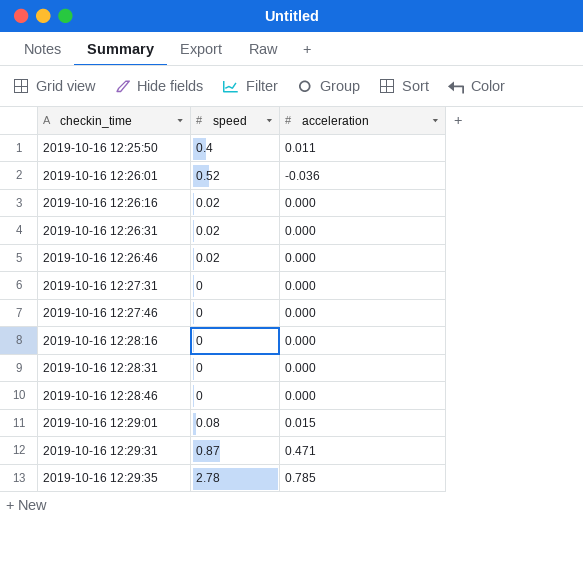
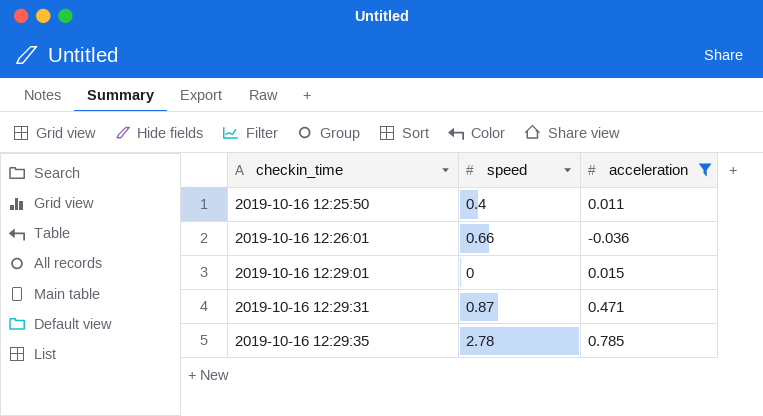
filter: none -> acceleration != 0.000
2019-10-16 12:26:01 | speed: 0.52 -> 0.66
2019-10-16 12:29:01 | speed: 0.08 -> 0

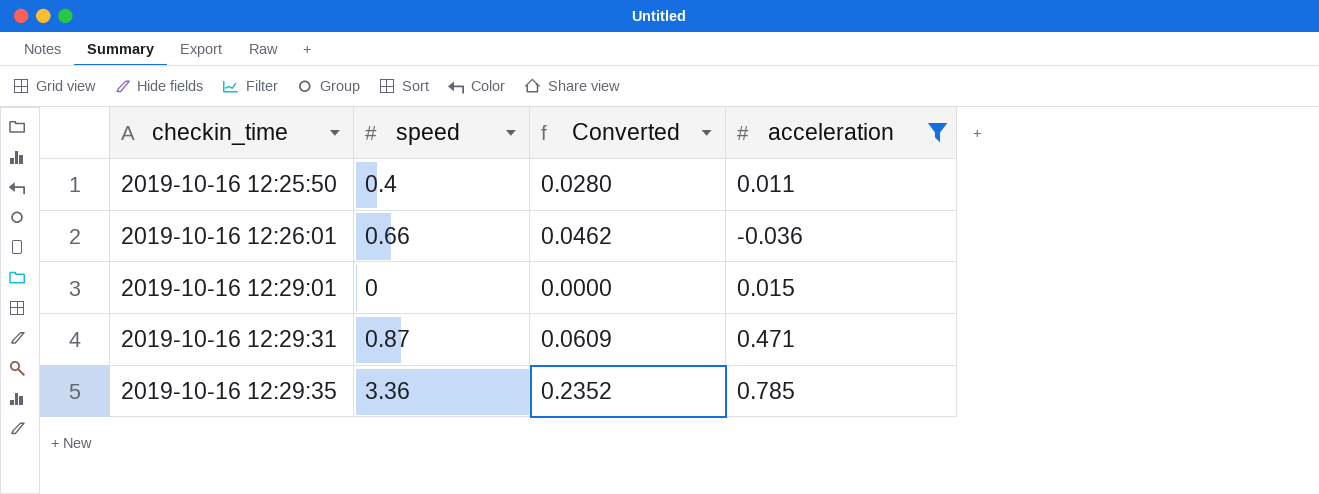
column Converted | formula: none -> [speed] * 0.07
2019-10-16 12:29:35 | speed: 2.78 -> 3.36

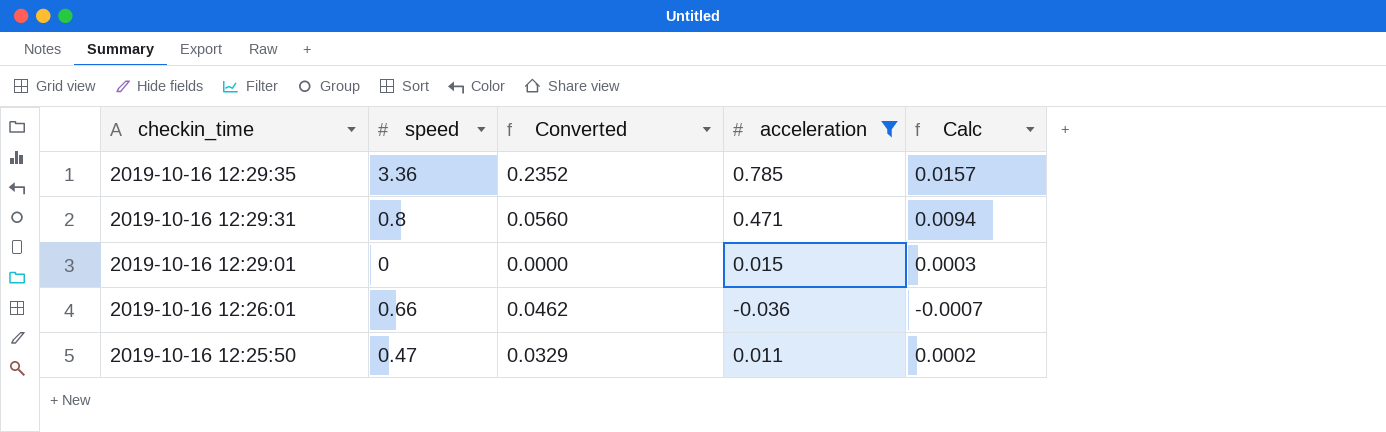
row order: checkin_time ascending -> checkin_time descending
column Calc | formula: none -> [acceleration] * 0.02
2019-10-16 12:29:31 | speed: 0.87 -> 0.8
2019-10-16 12:29:31 | Converted: 0.0609 -> 0.0560
2019-10-16 12:25:50 | speed: 0.4 -> 0.47
2019-10-16 12:25:50 | Converted: 0.0280 -> 0.0329

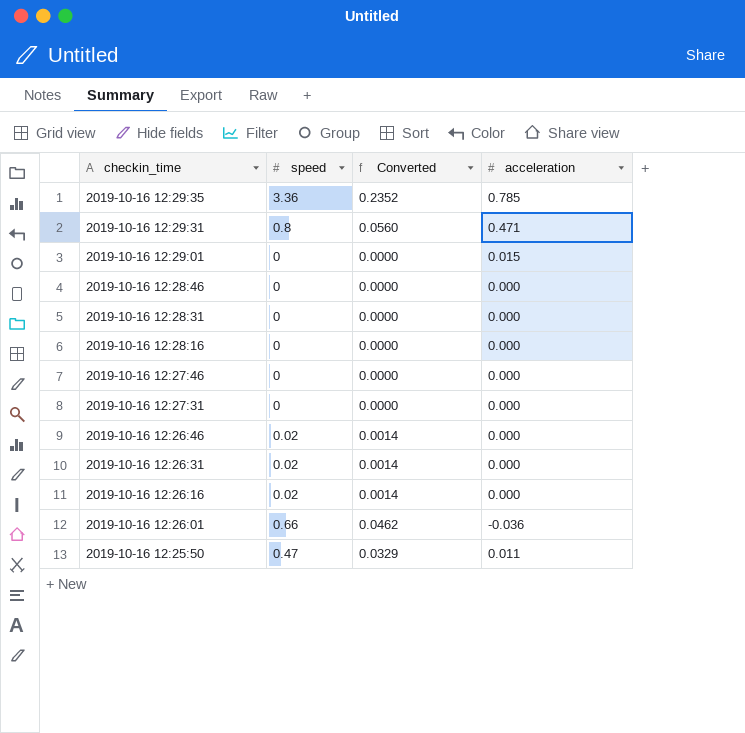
filter: acceleration != 0.000 -> none
column Calc | formula: [acceleration] * 0.02 -> none

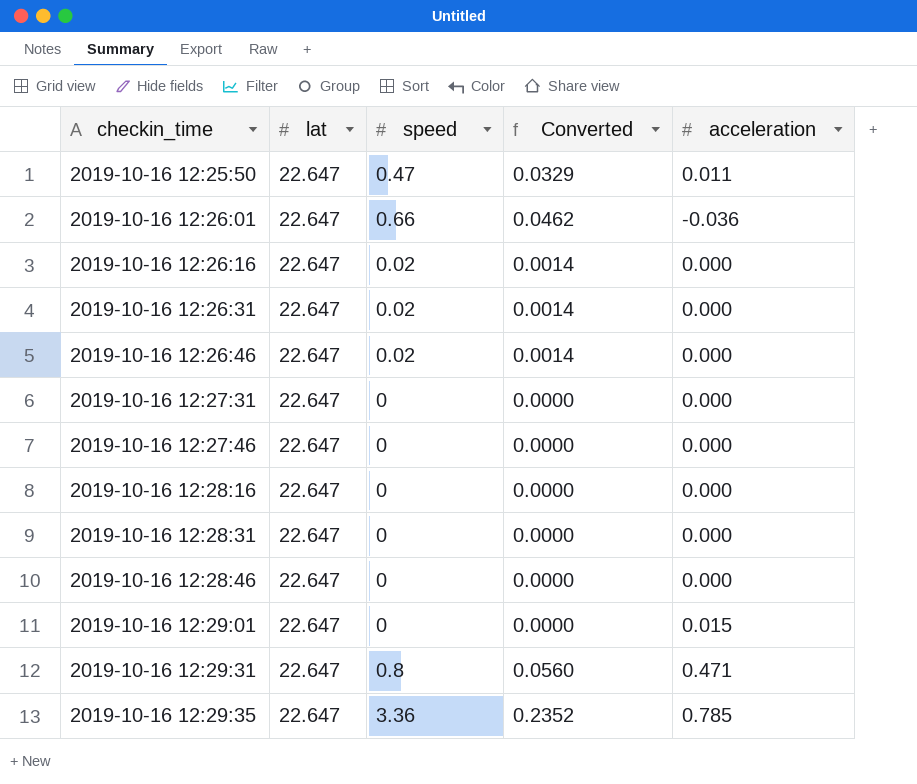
row order: checkin_time descending -> checkin_time ascending
column lat | position: none -> 2

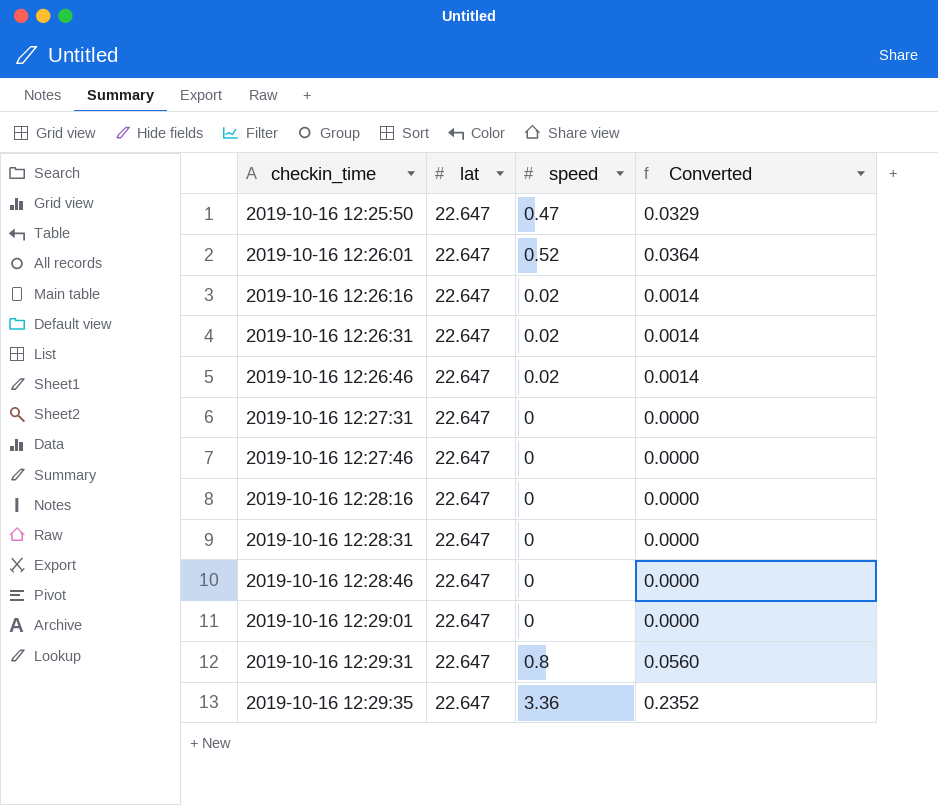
column acceleration | position: 5 -> none
2019-10-16 12:26:01 | speed: 0.66 -> 0.52
2019-10-16 12:26:01 | Converted: 0.0462 -> 0.0364

